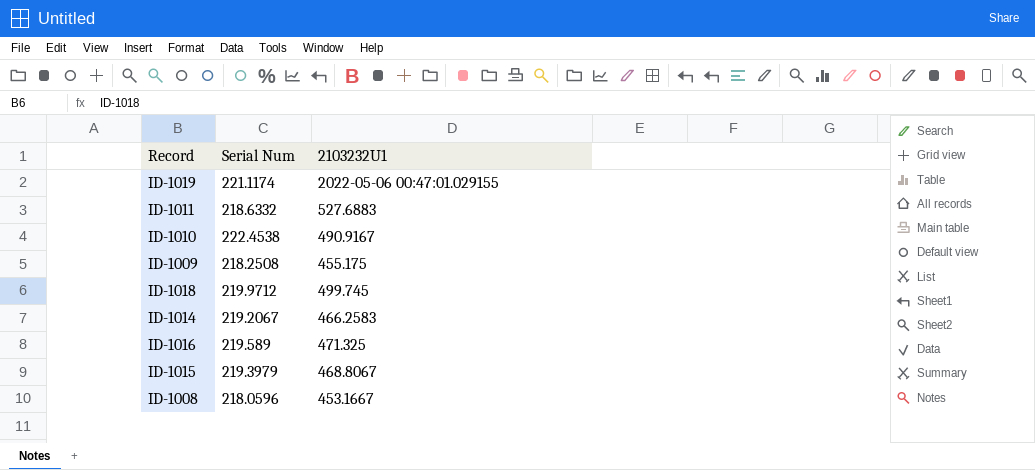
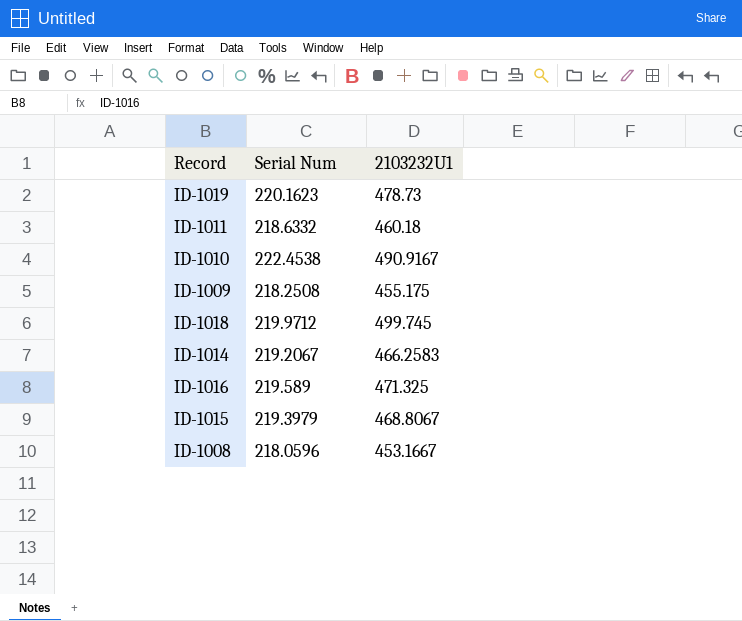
ID-1019 | Serial Num: 221.1174 -> 220.1623
ID-1019 | 2103232U1: 2022-05-06 00:47:01.029155 -> 478.73
ID-1011 | 2103232U1: 527.6883 -> 460.18

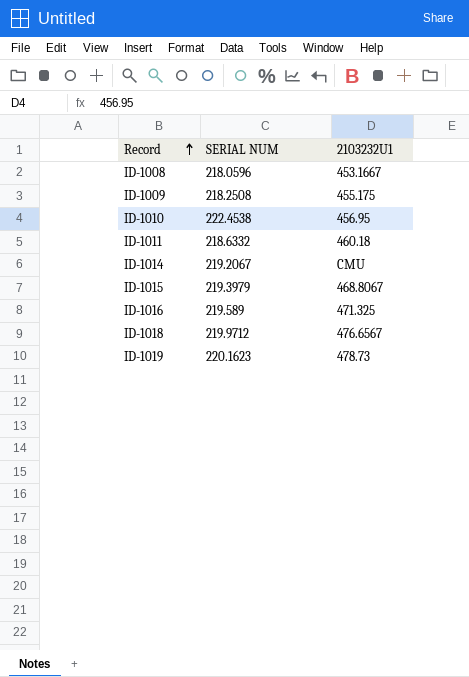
row order: none -> Record ascending
column name: Serial Num -> SERIAL NUM
ID-1010 | 2103232U1: 490.9167 -> 456.95
ID-1014 | 2103232U1: 466.2583 -> CMU
ID-1018 | 2103232U1: 499.745 -> 476.6567

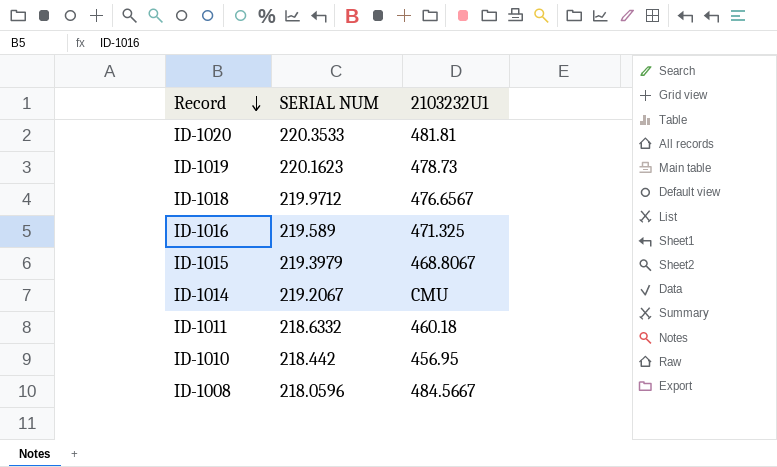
row order: Record ascending -> Record descending
row ID-1009: 218.2508 | 455.175 -> none
row ID-1020: none -> 220.3533 | 481.81
ID-1010 | SERIAL NUM: 222.4538 -> 218.442
ID-1008 | 2103232U1: 453.1667 -> 484.5667

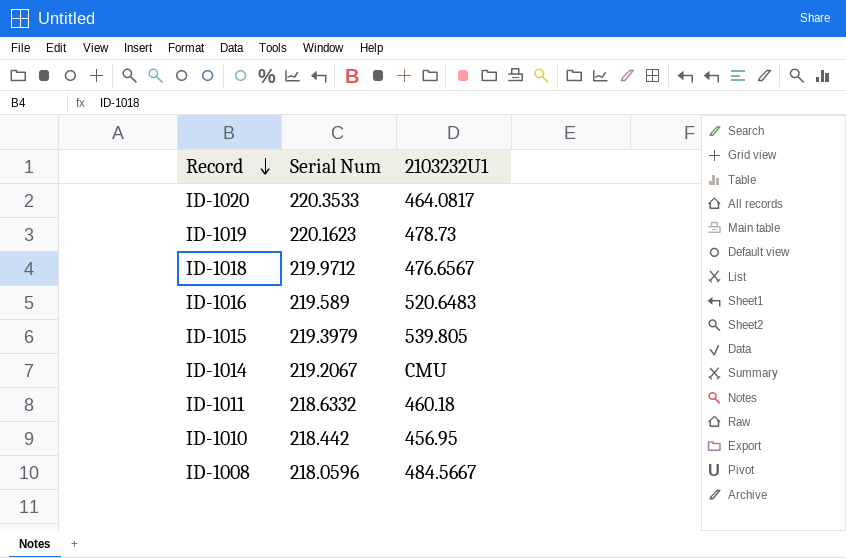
column name: SERIAL NUM -> Serial Num
ID-1020 | 2103232U1: 481.81 -> 464.0817
ID-1016 | 2103232U1: 471.325 -> 520.6483
ID-1015 | 2103232U1: 468.8067 -> 539.805

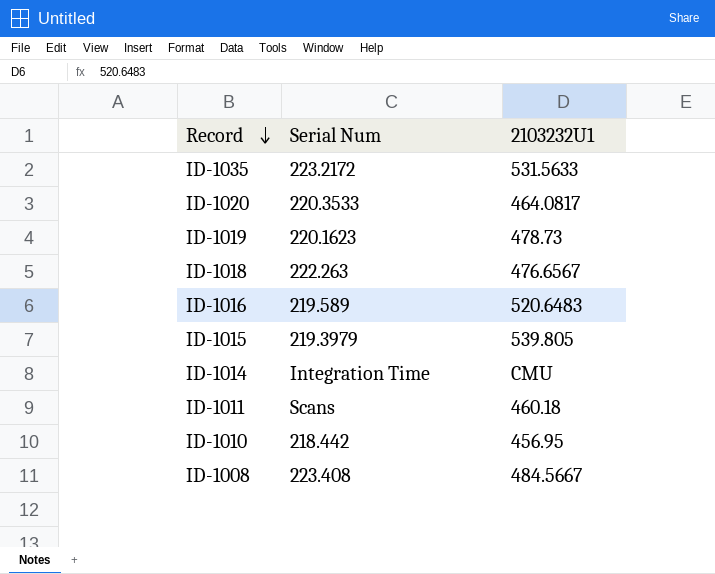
row ID-1035: none -> 223.2172 | 531.5633
ID-1018 | Serial Num: 219.9712 -> 222.263
ID-1014 | Serial Num: 219.2067 -> Integration Time
ID-1011 | Serial Num: 218.6332 -> Scans
ID-1008 | Serial Num: 218.0596 -> 223.408

